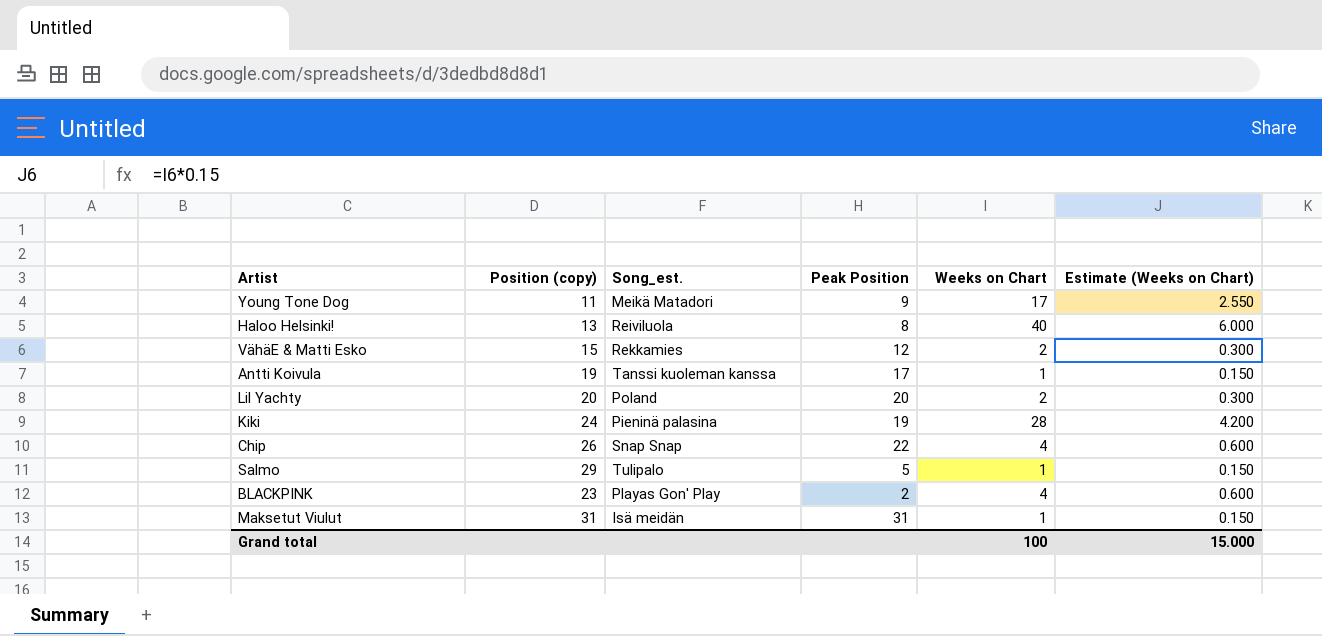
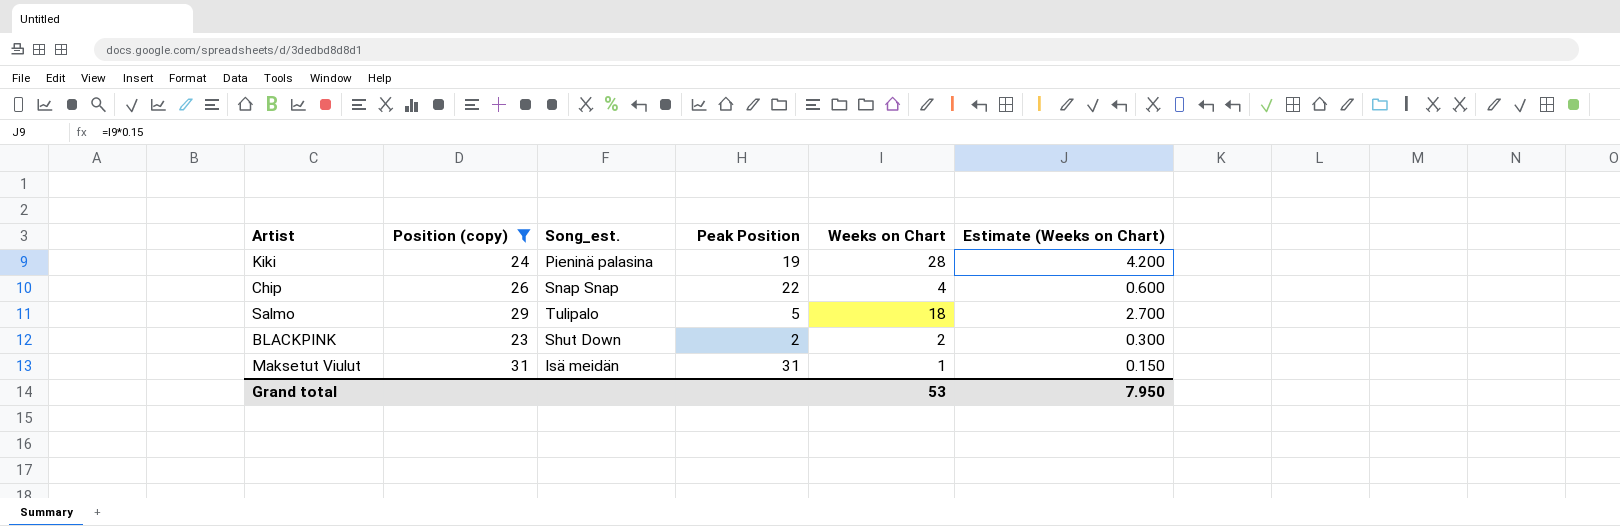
filter: none -> Position (copy) >= 23
Salmo | Weeks on Chart: 1 -> 18
Salmo | Estimate (Weeks on Chart): 0.150 -> 2.700
BLACKPINK | Song_est.: Playas Gon' Play -> Shut Down
BLACKPINK | Weeks on Chart: 4 -> 2
BLACKPINK | Estimate (Weeks on Chart): 0.600 -> 0.300
Grand total | Weeks on Chart: 100 -> 53
Grand total | Estimate (Weeks on Chart): 15.000 -> 7.950

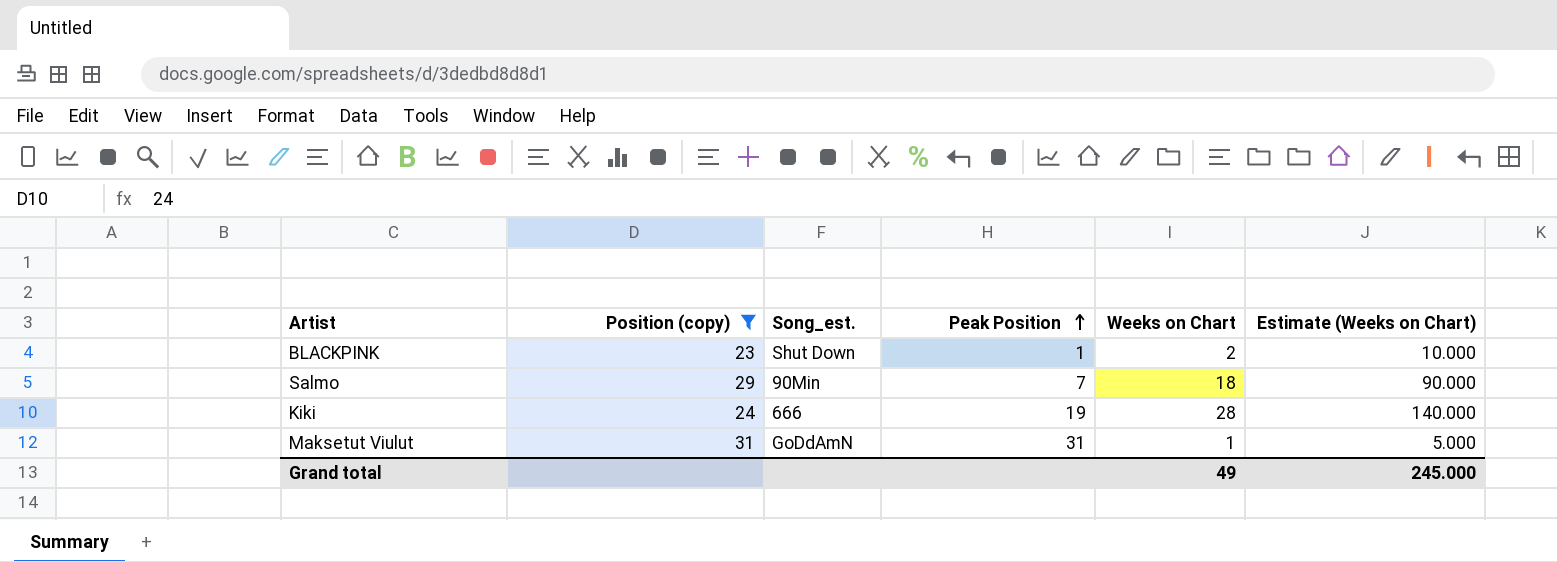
row order: none -> Peak Position ascending
column Estimate (Weeks on Chart) | formula: [Weeks on Chart] * 0.15 -> [Weeks on Chart] * 5
row Chip: 26 | Snap Snap | 22 | 4 | 0.600 -> none
BLACKPINK | Peak Position: 2 -> 1
Salmo | Song_est.: Tulipalo -> 90Min
Salmo | Peak Position: 5 -> 7
Kiki | Song_est.: Pieninä palasina -> 666
Maksetut Viulut | Song_est.: Isä meidän -> GoDdAmN
Grand total | Weeks on Chart: 53 -> 49
Grand total | Estimate (Weeks on Chart): 7.950 -> 245.000

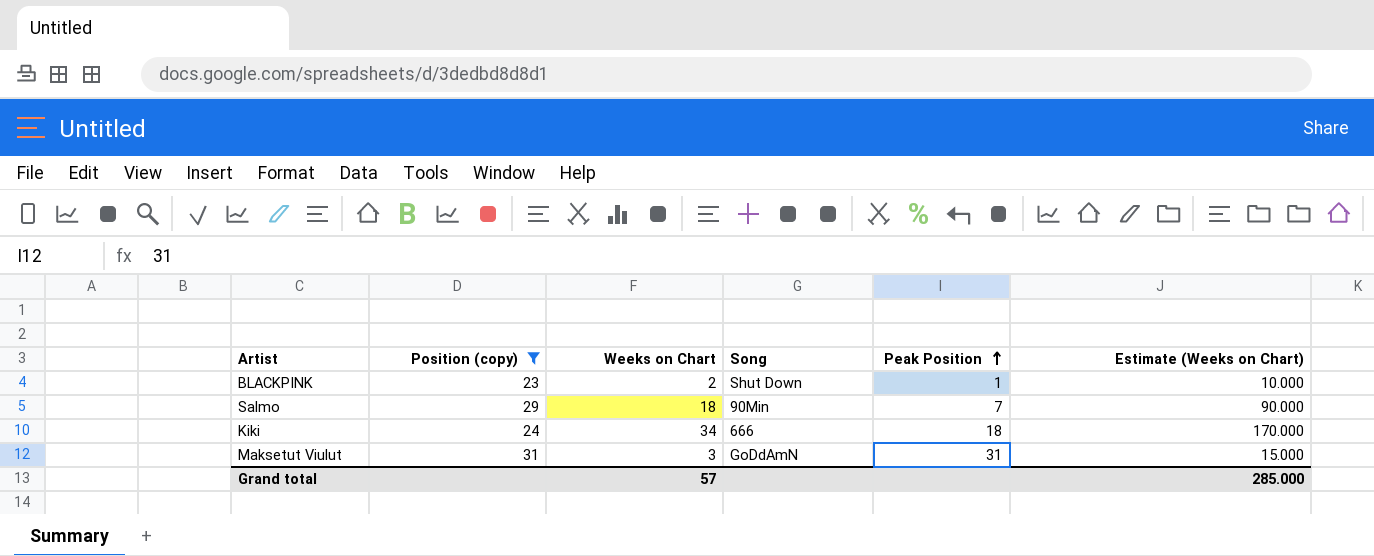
column Weeks on Chart | position: 5 -> 3
column name: Song_est. -> Song
Kiki | Weeks on Chart: 28 -> 34
Kiki | Peak Position: 19 -> 18
Kiki | Estimate (Weeks on Chart): 140.000 -> 170.000
Maksetut Viulut | Weeks on Chart: 1 -> 3
Maksetut Viulut | Estimate (Weeks on Chart): 5.000 -> 15.000
Grand total | Weeks on Chart: 49 -> 57
Grand total | Estimate (Weeks on Chart): 245.000 -> 285.000

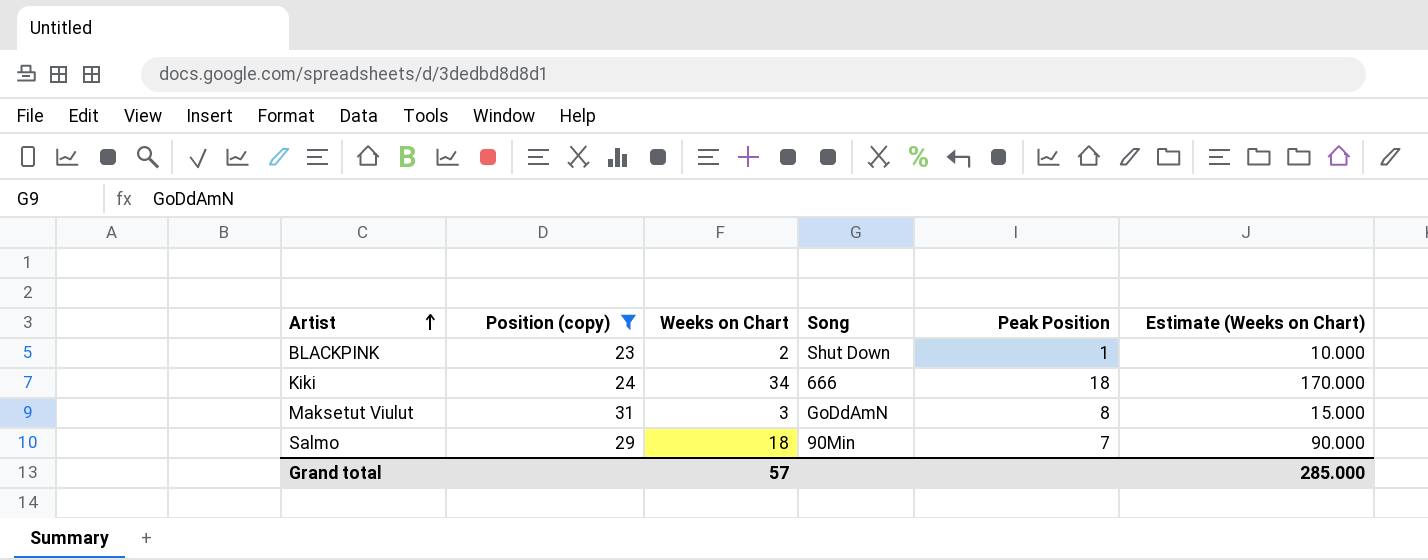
row order: Peak Position ascending -> Artist ascending
Maksetut Viulut | Peak Position: 31 -> 8

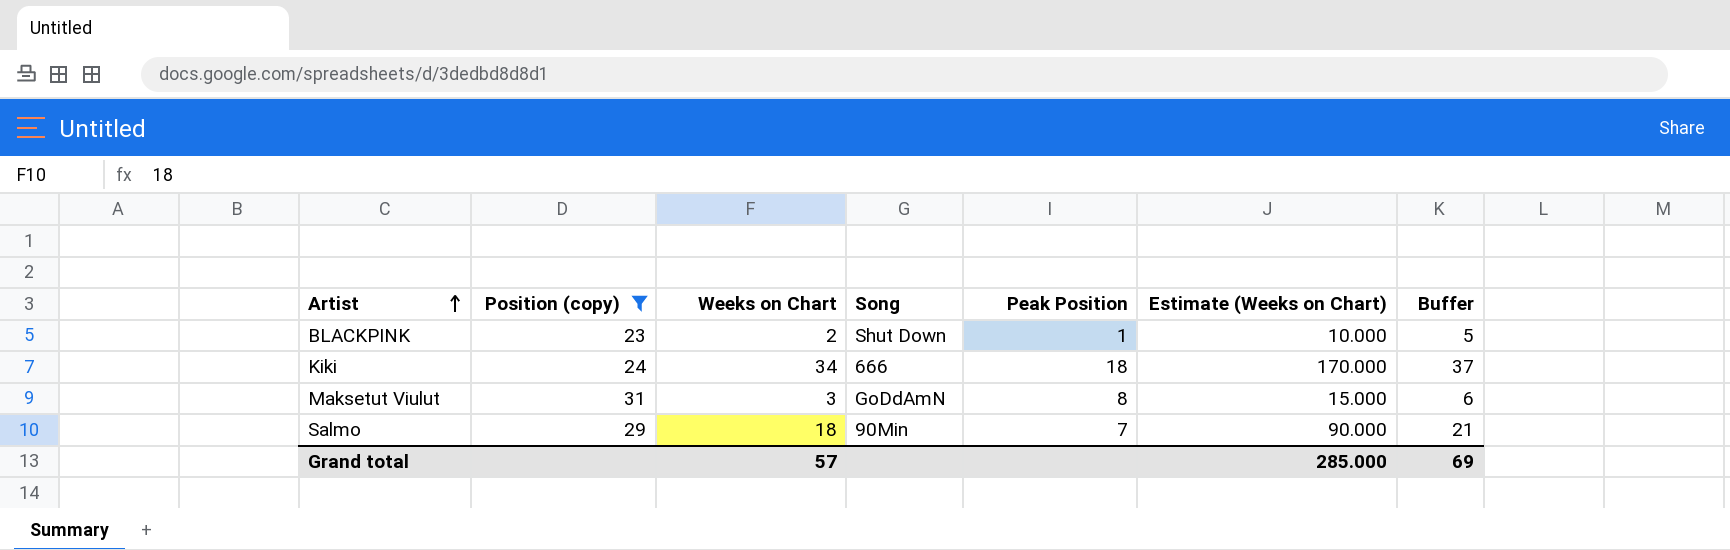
column Buffer | formula: none -> [Weeks on Chart] + 3

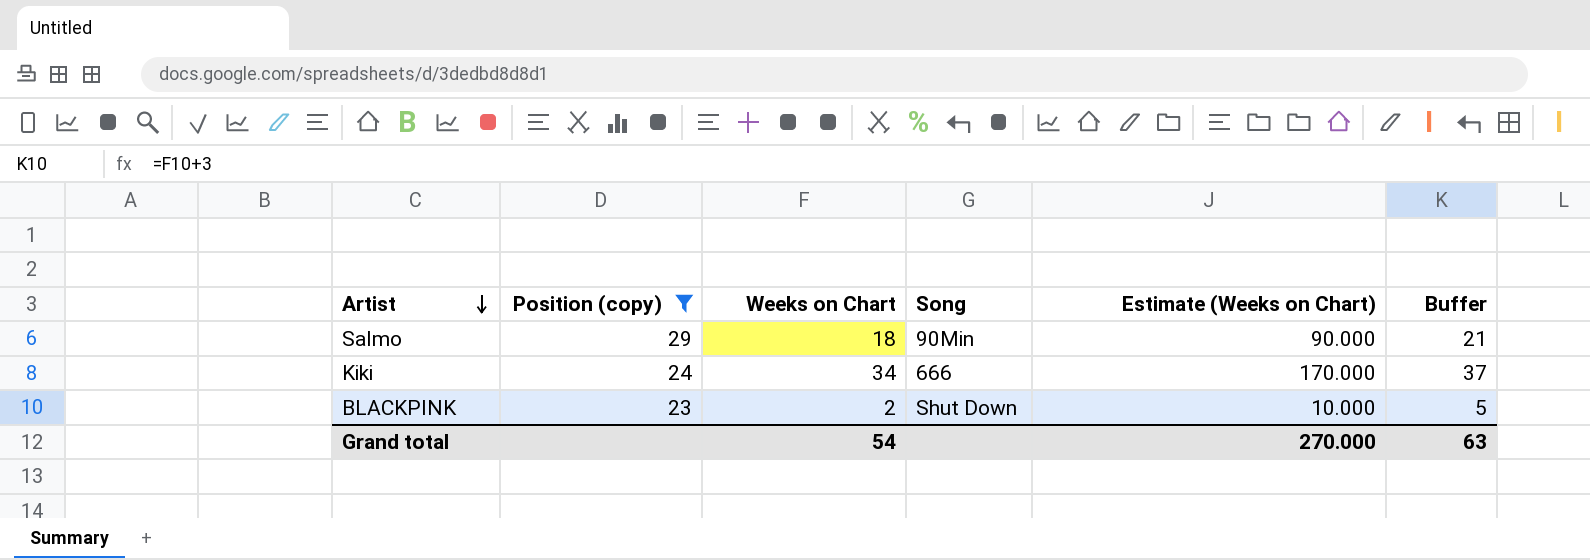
row order: Artist ascending -> Artist descending
column Peak Position | position: 5 -> none
row Maksetut Viulut: 31 | 3 | GoDdAmN | 8 | 15.000 | 6 -> none
Grand total | Weeks on Chart: 57 -> 54
Grand total | Estimate (Weeks on Chart): 285.000 -> 270.000
Grand total | Buffer: 69 -> 63

